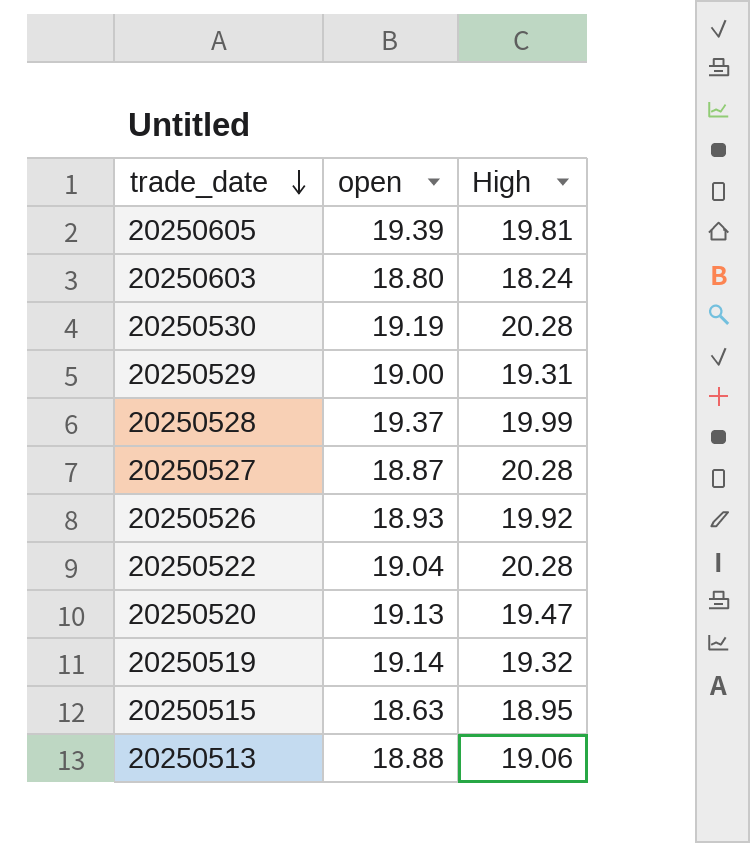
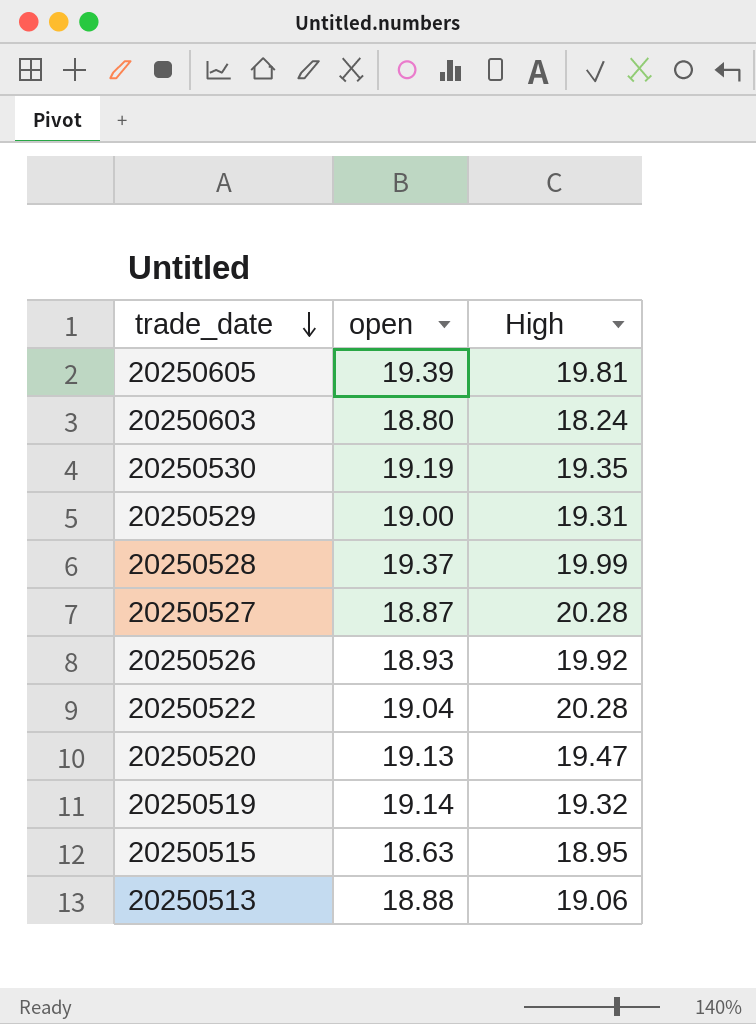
20250530 | High: 20.28 -> 19.35

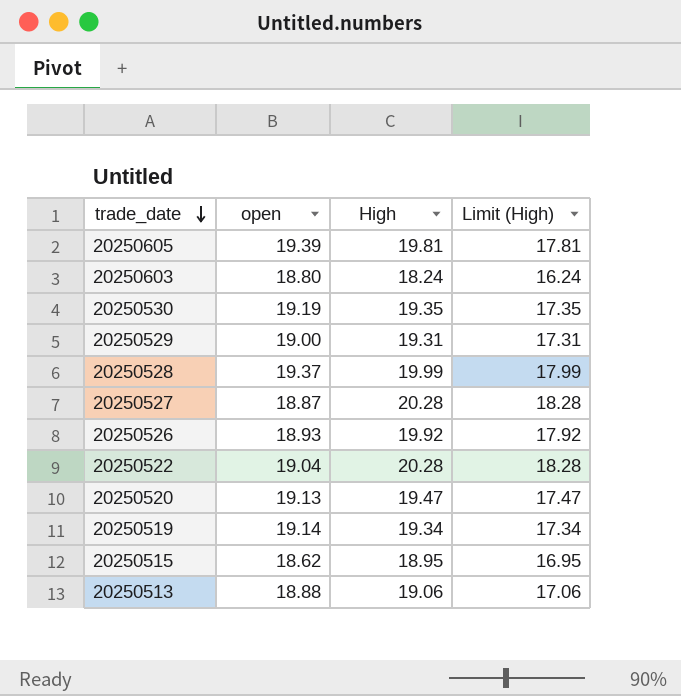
column Limit (High) | formula: none -> [High] - 2
20250519 | High: 19.32 -> 19.34
20250515 | open: 18.63 -> 18.62

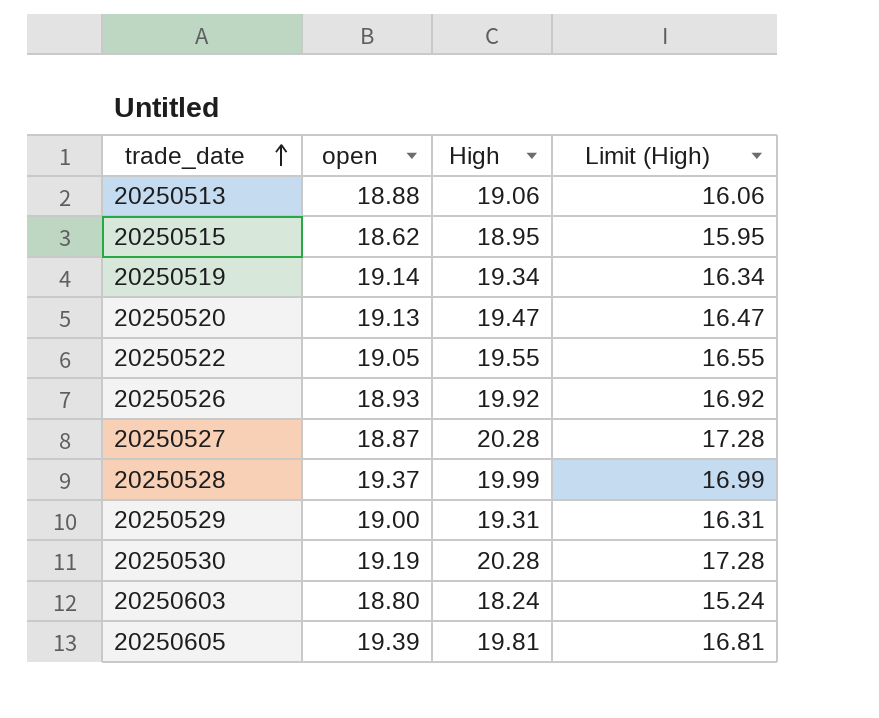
row order: trade_date descending -> trade_date ascending
column Limit (High) | formula: [High] - 2 -> [High] - 3
20250522 | open: 19.04 -> 19.05
20250522 | High: 20.28 -> 19.55
20250530 | High: 19.35 -> 20.28

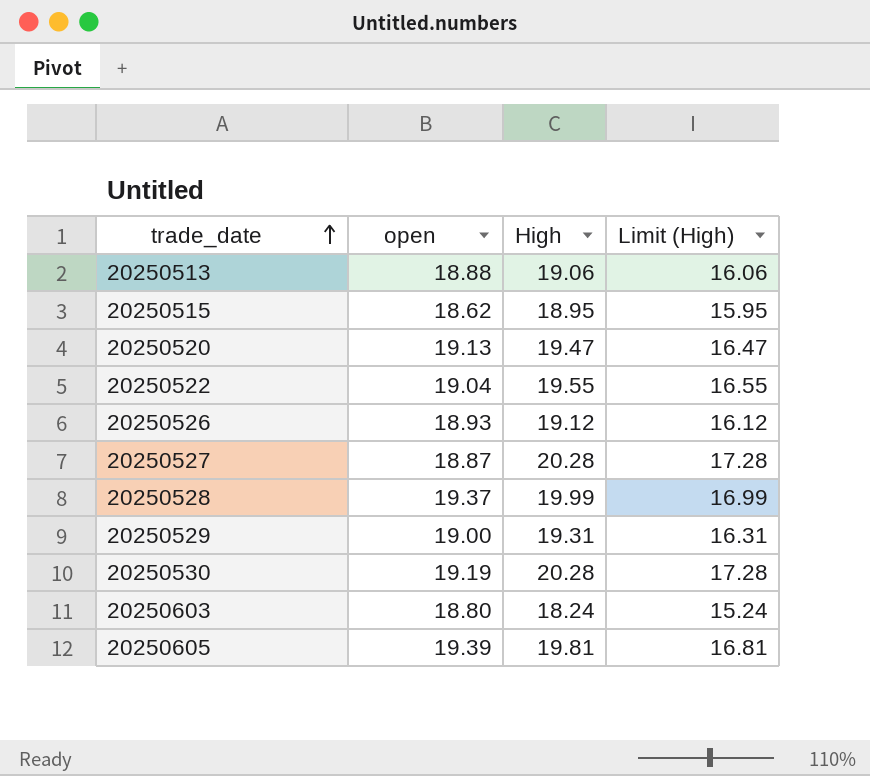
row 20250519: 19.14 | 19.34 | 16.34 -> none
20250522 | open: 19.05 -> 19.04
20250526 | High: 19.92 -> 19.12
20250526 | Limit (High): 16.92 -> 16.12

